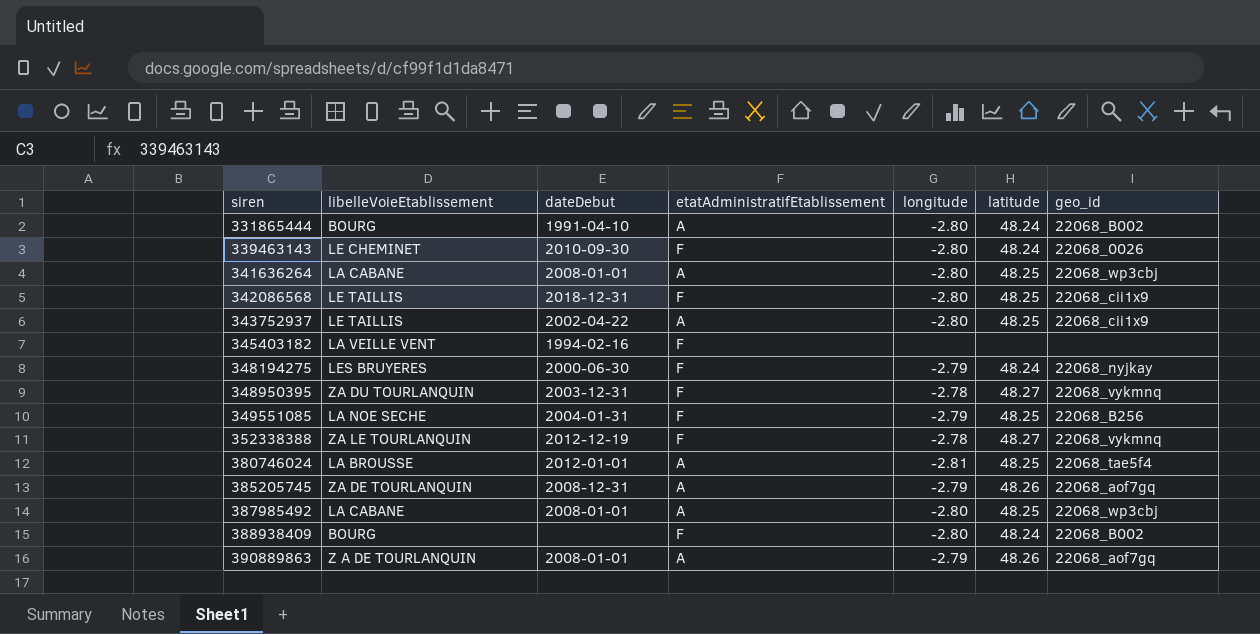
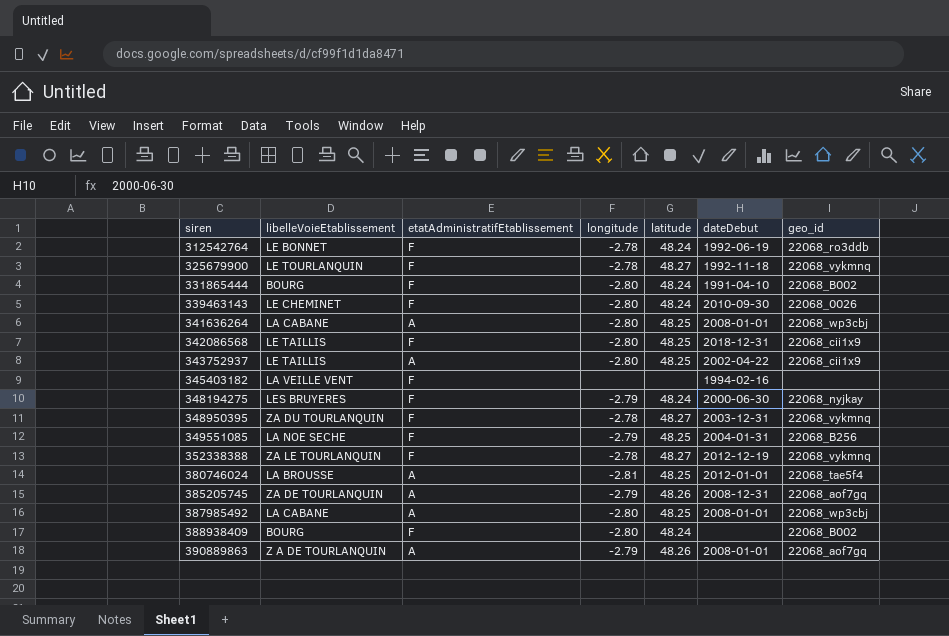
column dateDebut | position: 3 -> 6
row 312542764: none -> LE BONNET | F | -2.78 | 48.24 | 1992-06-19 | 22068_ro3ddb
row 325679900: none -> LE TOURLANQUIN | F | -2.78 | 48.27 | 1992-11-18 | 22068_vykmnq
331865444 | etatAdministratifEtablissement: A -> F

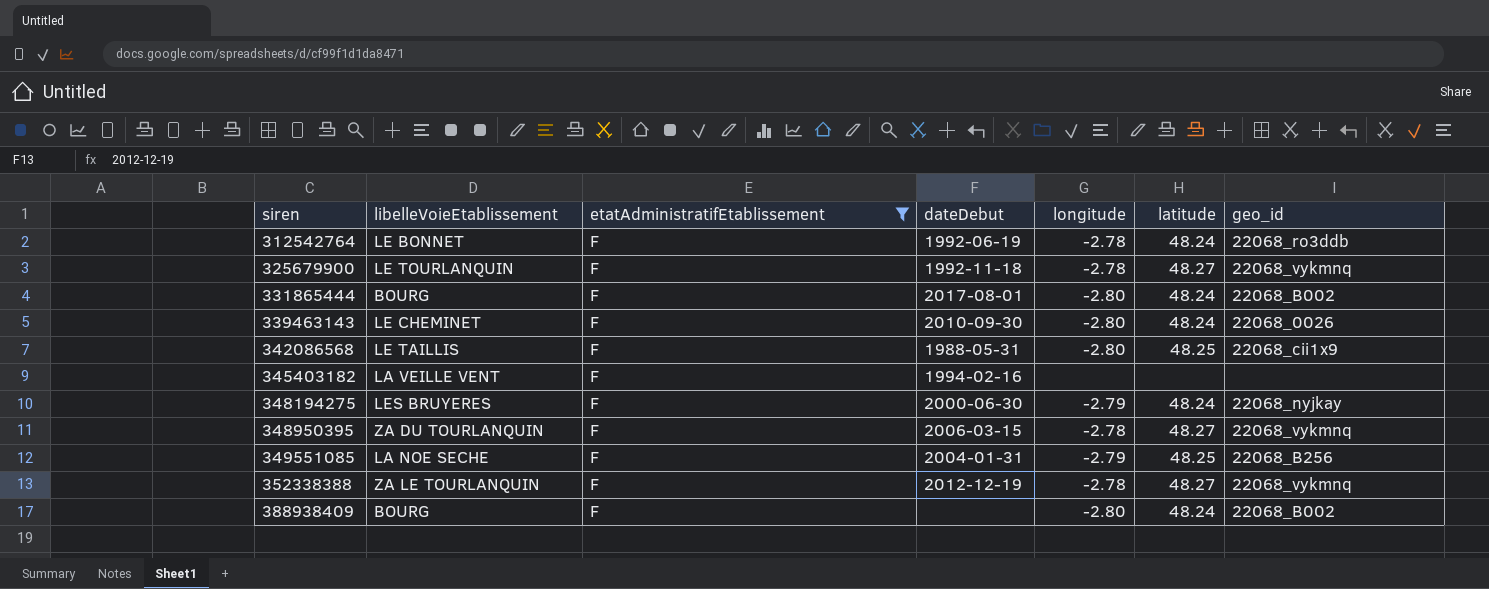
filter: none -> etatAdministratifEtablissement = F
column dateDebut | position: 6 -> 4
331865444 | dateDebut: 1991-04-10 -> 2017-08-01
342086568 | dateDebut: 2018-12-31 -> 1988-05-31
348950395 | dateDebut: 2003-12-31 -> 2006-03-15

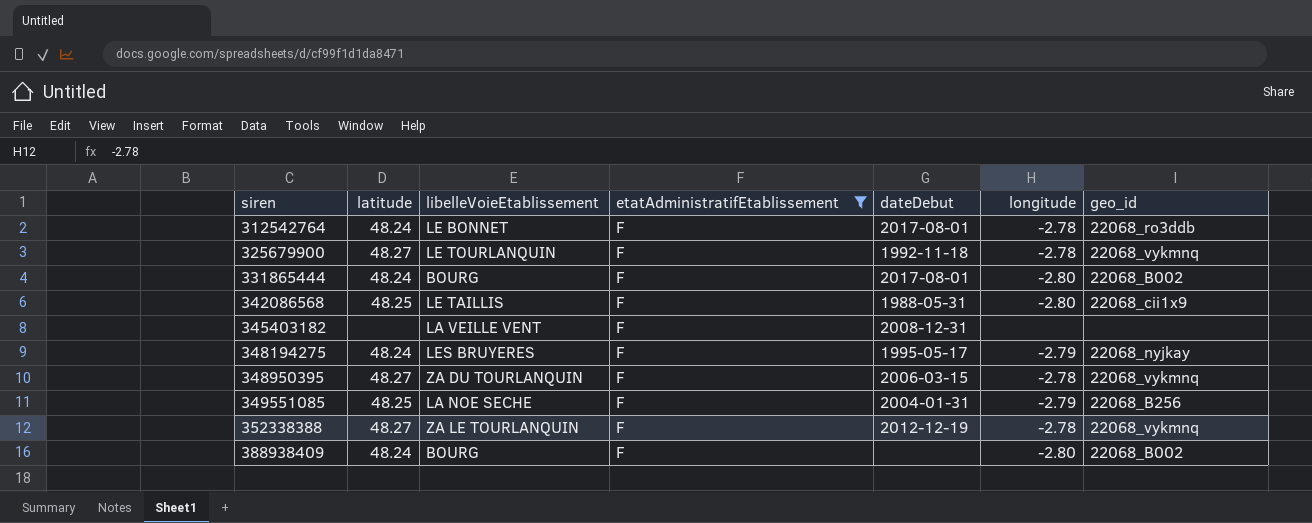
column latitude | position: 6 -> 2
row 339463143: LE CHEMINET | F | 2010-09-30 | -2.80 | 48.24 | 22068_0026 -> none
312542764 | dateDebut: 1992-06-19 -> 2017-08-01
345403182 | dateDebut: 1994-02-16 -> 2008-12-31
348194275 | dateDebut: 2000-06-30 -> 1995-05-17

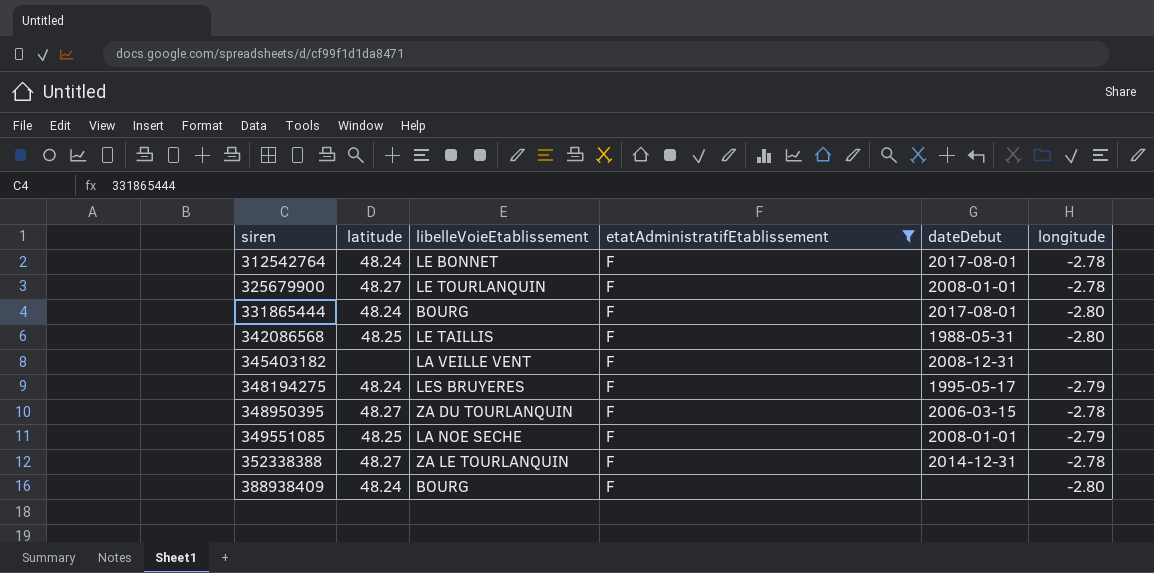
column geo_id | position: 7 -> none
325679900 | dateDebut: 1992-11-18 -> 2008-01-01
349551085 | dateDebut: 2004-01-31 -> 2008-01-01
352338388 | dateDebut: 2012-12-19 -> 2014-12-31

